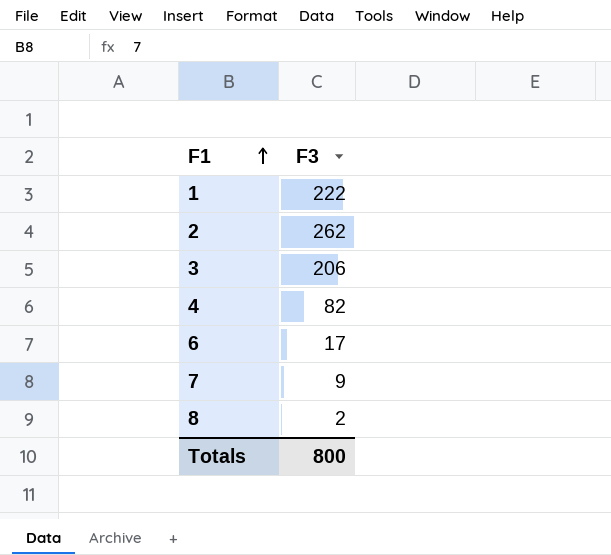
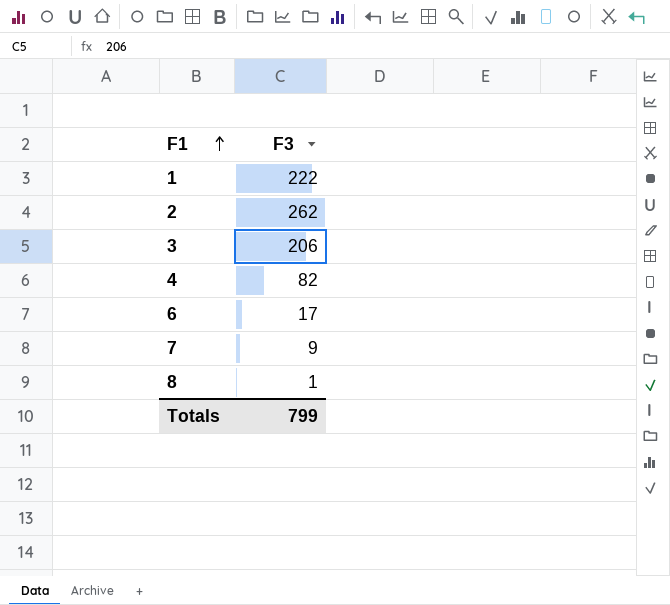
8 | F3: 2 -> 1
Totals | F3: 800 -> 799

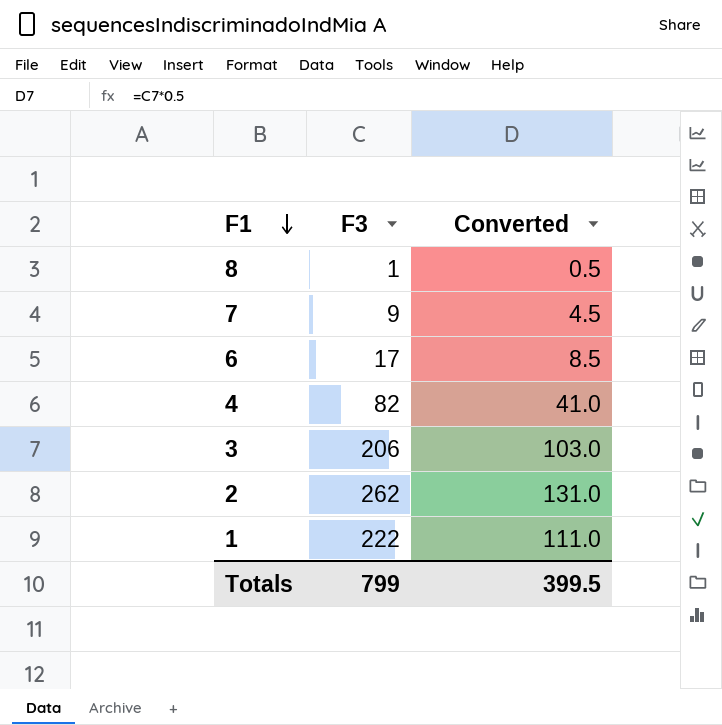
row order: F1 ascending -> F1 descending
column Converted | formula: none -> [F3] * 0.5

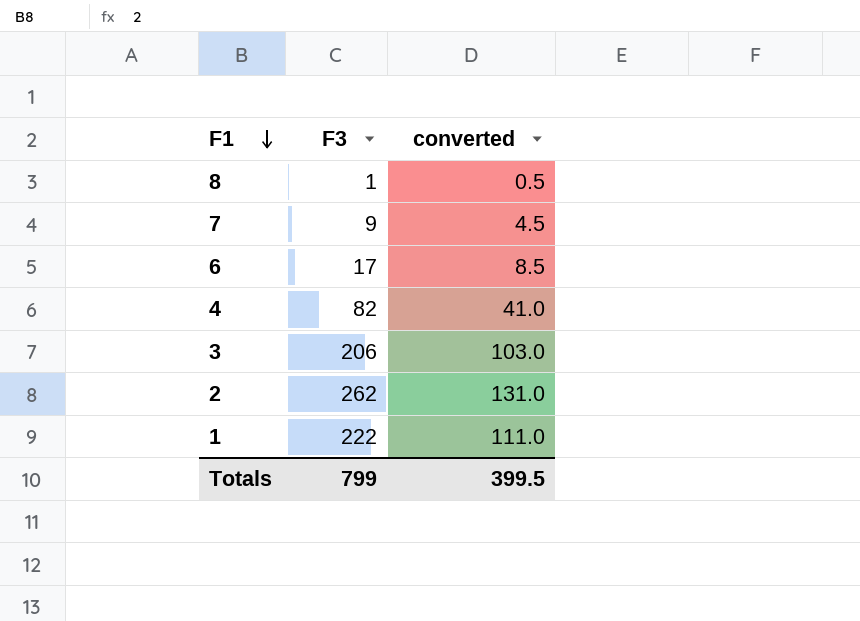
column name: Converted -> converted

